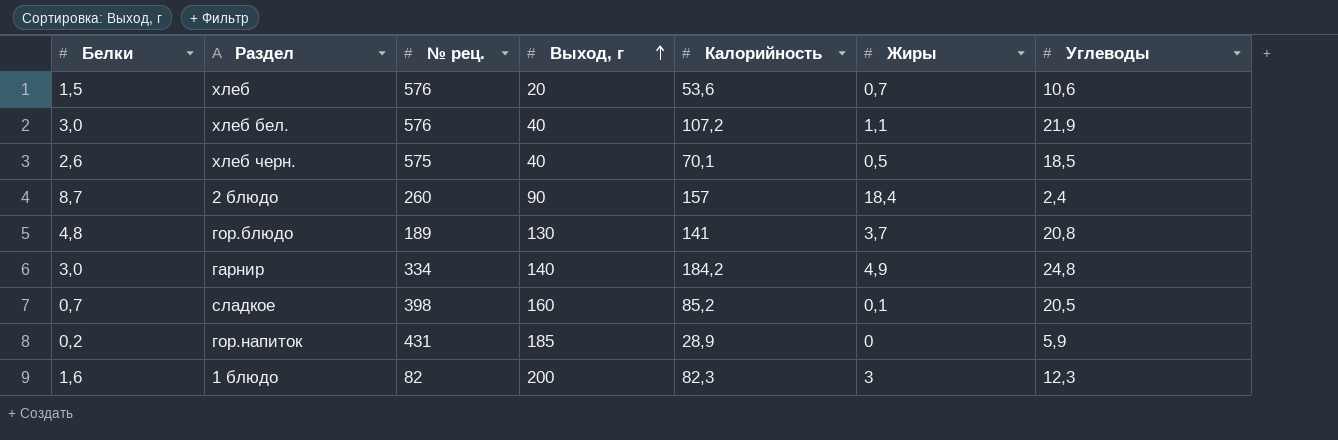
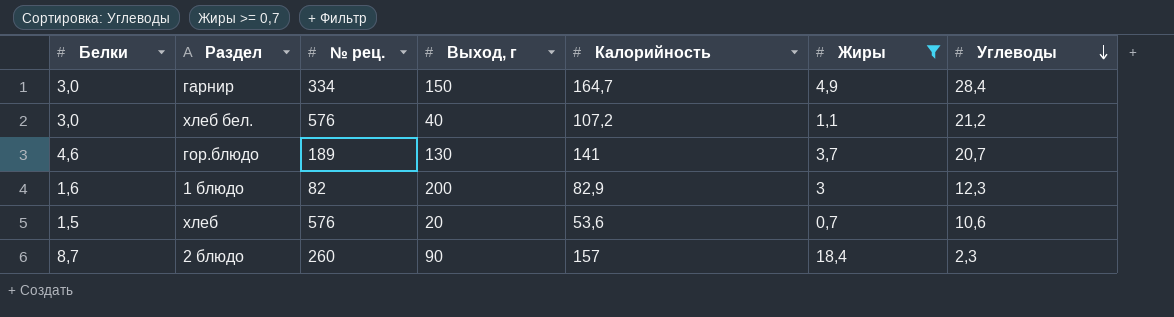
filter: none -> Жиры >= 0,7
row order: Выход, г ascending -> Углеводы descending
гарнир | Выход, г: 140 -> 150
гарнир | Калорийность: 184,2 -> 164,7
гарнир | Углеводы: 24,8 -> 28,4
хлеб бел. | Углеводы: 21,9 -> 21,2
гор.блюдо | Белки: 4,8 -> 4,6
гор.блюдо | Углеводы: 20,8 -> 20,7
1 блюдо | Калорийность: 82,3 -> 82,9
2 блюдо | Углеводы: 2,4 -> 2,3

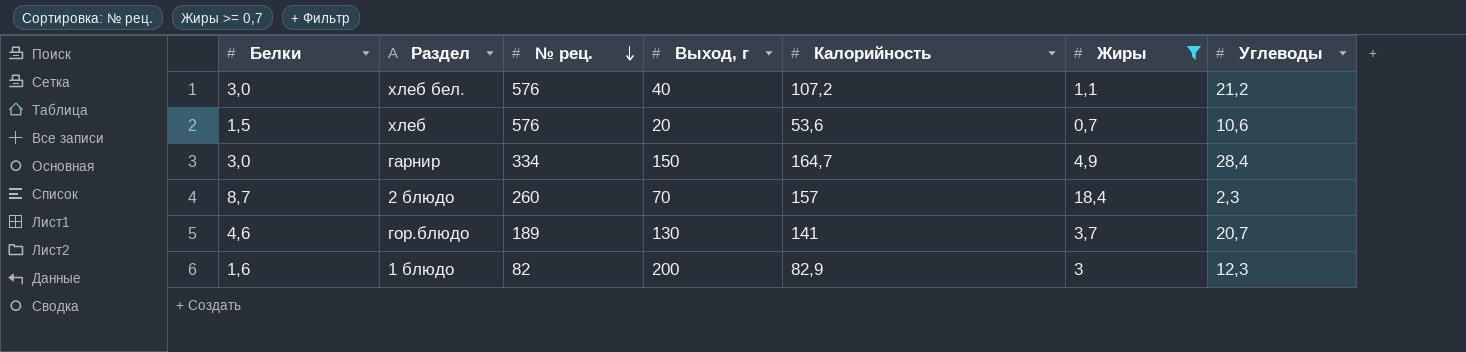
row order: Углеводы descending -> № рец. descending
2 блюдо | Выход, г: 90 -> 70

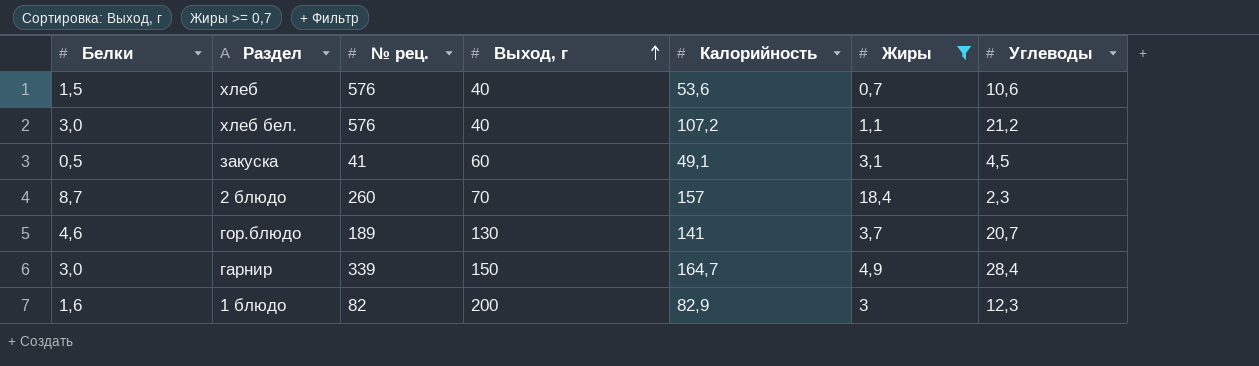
row order: № рец. descending -> Выход, г ascending
хлеб | Выход, г: 20 -> 40
row закуска: none -> 0,5 | 41 | 60 | 49,1 | 3,1 | 4,5
гарнир | № рец.: 334 -> 339

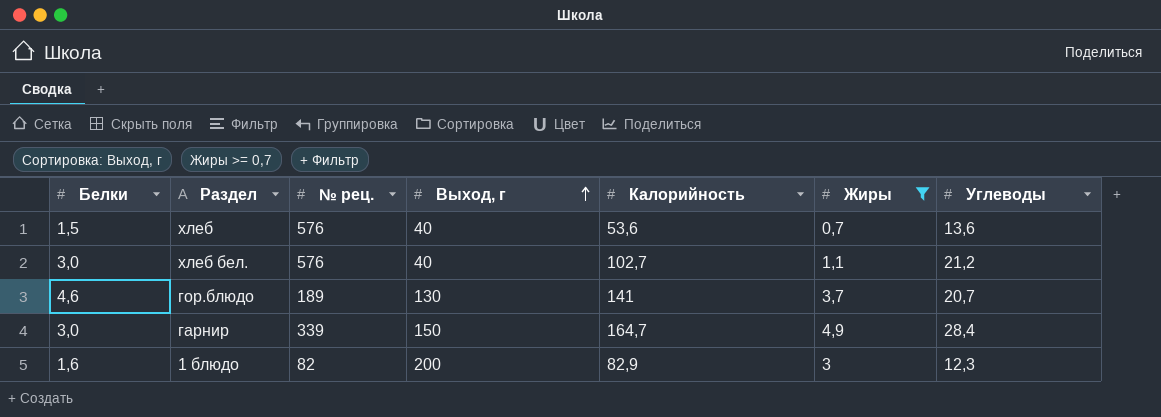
row закуска: 0,5 | 41 | 60 | 49,1 | 3,1 | 4,5 -> none
row 2 блюдо: 8,7 | 260 | 70 | 157 | 18,4 | 2,3 -> none
хлеб | Углеводы: 10,6 -> 13,6
хлеб бел. | Калорийность: 107,2 -> 102,7

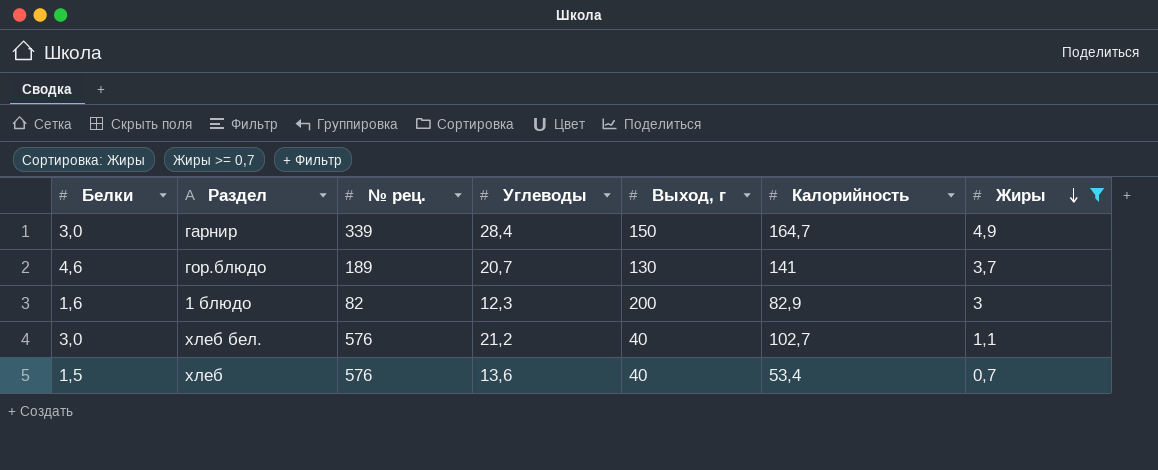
row order: Выход, г ascending -> Жиры descending
column Углеводы | position: 7 -> 4
хлеб | Калорийность: 53,6 -> 53,4

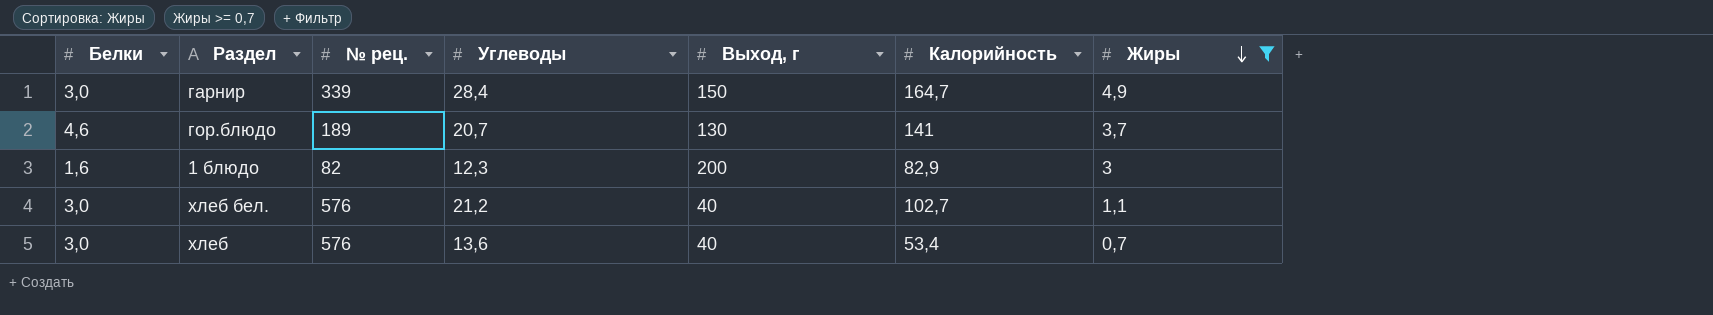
хлеб | Белки: 1,5 -> 3,0

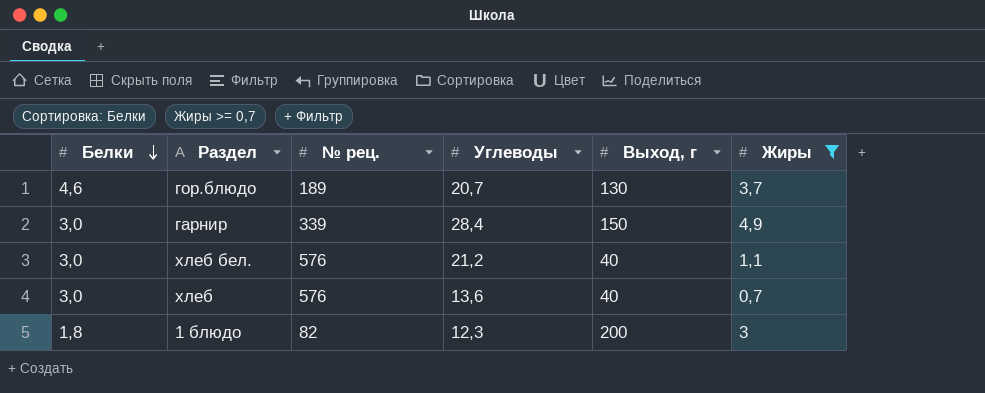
row order: Жиры descending -> Белки descending
column Калорийность | position: 6 -> none
1 блюдо | Белки: 1,6 -> 1,8

